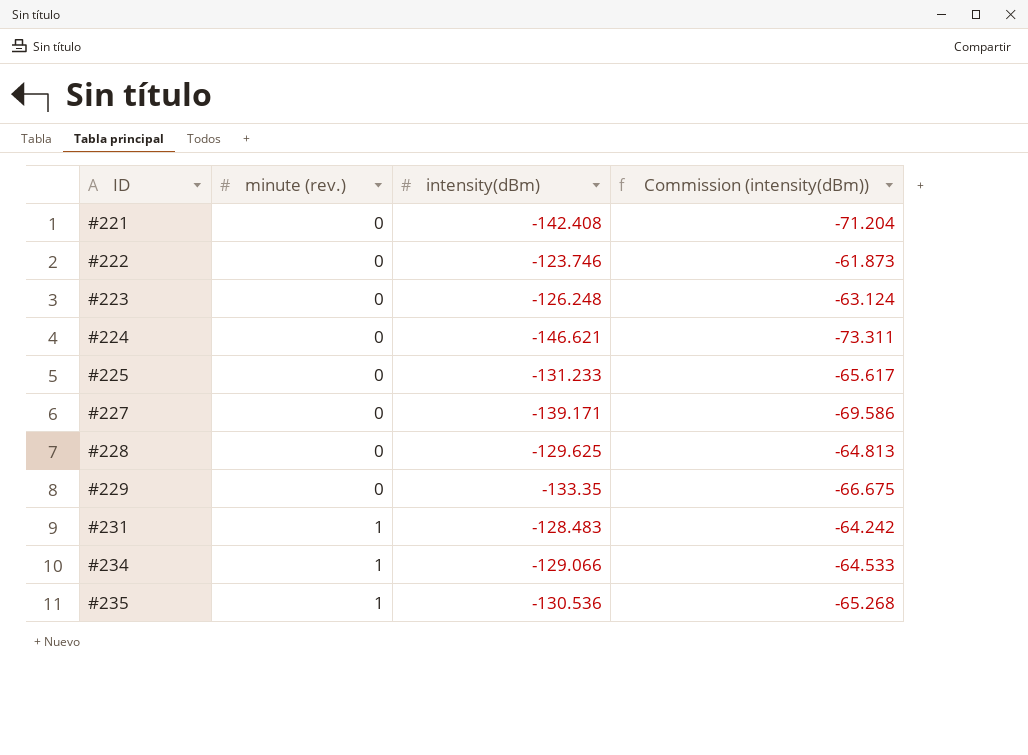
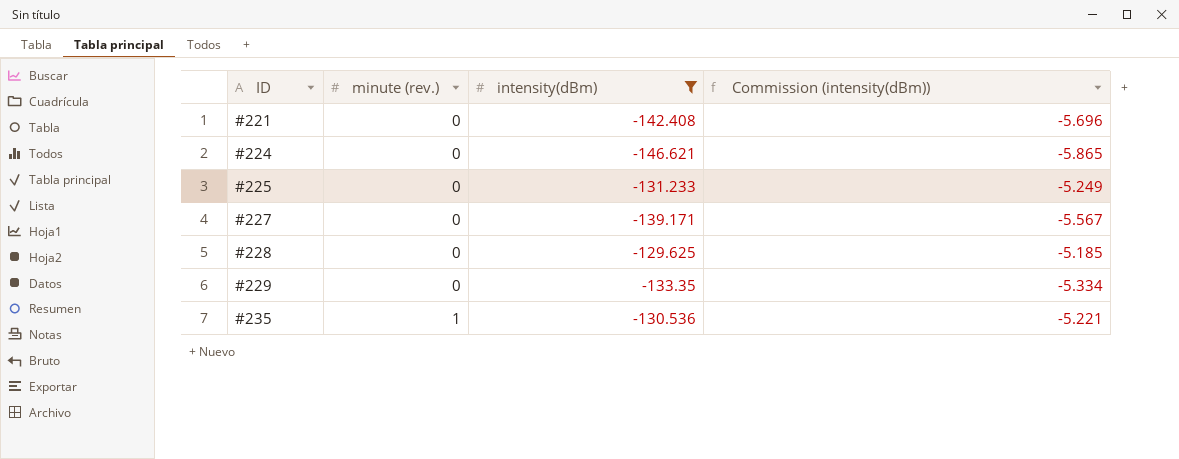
filter: none -> intensity(dBm) <= -129.625
column Commission (intensity(dBm)) | formula: [intensity(dBm)] * 0.5 -> [intensity(dBm)] * 0.04

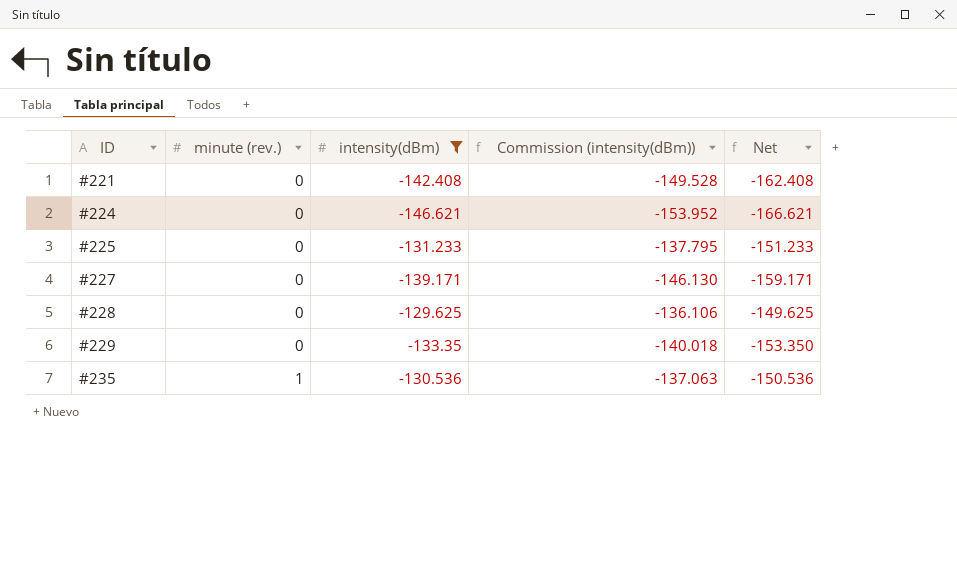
column Commission (intensity(dBm)) | formula: [intensity(dBm)] * 0.04 -> [intensity(dBm)] * 1.05
column Net | formula: none -> [intensity(dBm)] - 20

